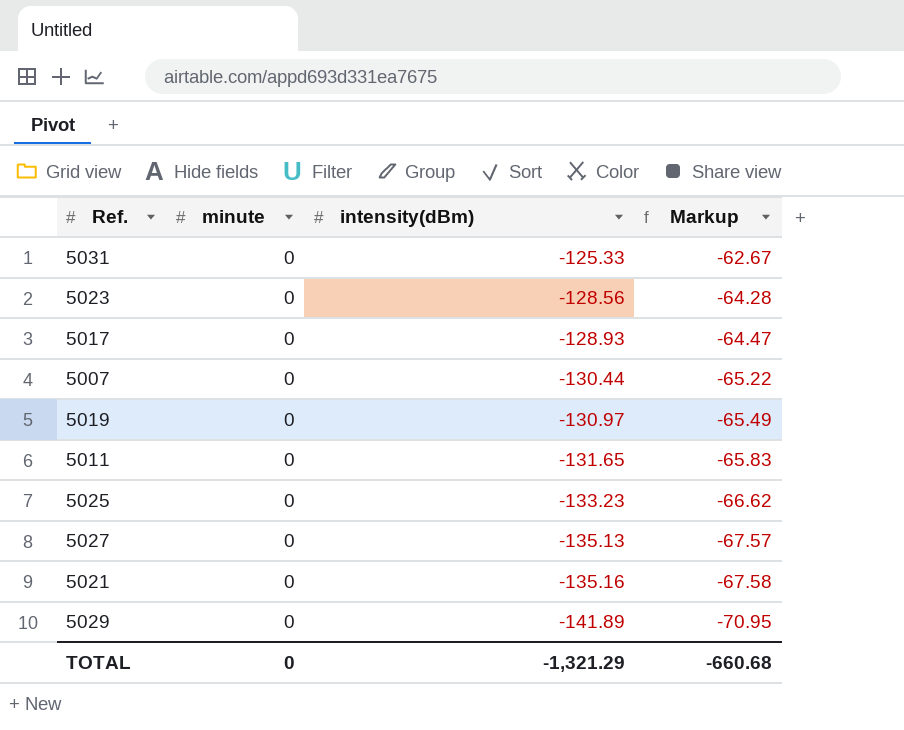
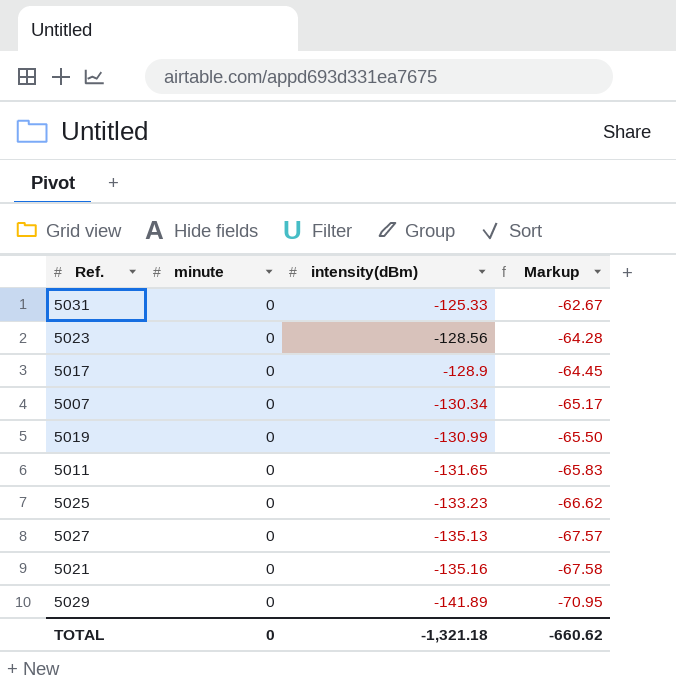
5017 | intensity(dBm): -128.93 -> -128.9
5017 | Markup: -64.47 -> -64.45
5007 | intensity(dBm): -130.44 -> -130.34
5007 | Markup: -65.22 -> -65.17
5019 | intensity(dBm): -130.97 -> -130.99
5019 | Markup: -65.49 -> -65.50
TOTAL | intensity(dBm): -1,321.29 -> -1,321.18
TOTAL | Markup: -660.68 -> -660.62

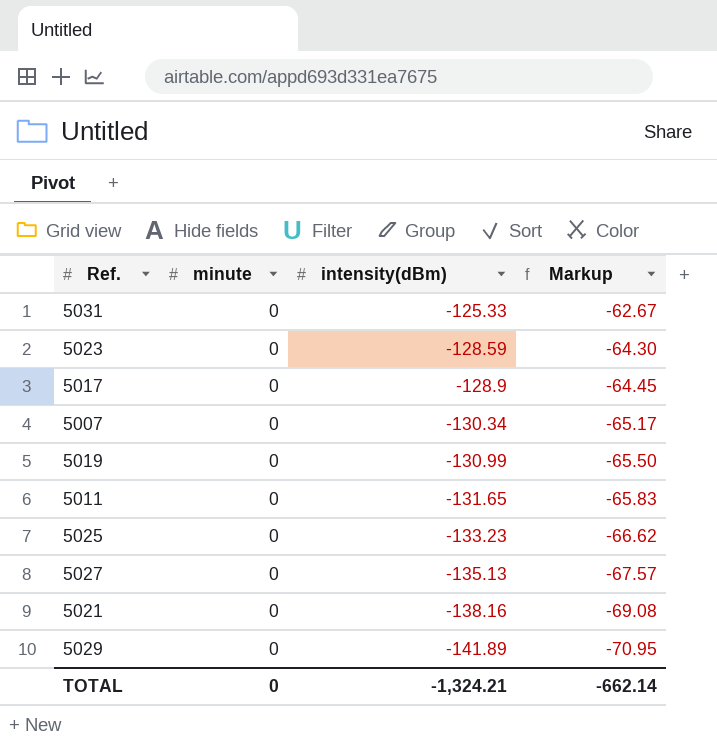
5023 | intensity(dBm): -128.56 -> -128.59
5023 | Markup: -64.28 -> -64.30
5021 | intensity(dBm): -135.16 -> -138.16
5021 | Markup: -67.58 -> -69.08
TOTAL | intensity(dBm): -1,321.18 -> -1,324.21
TOTAL | Markup: -660.62 -> -662.14

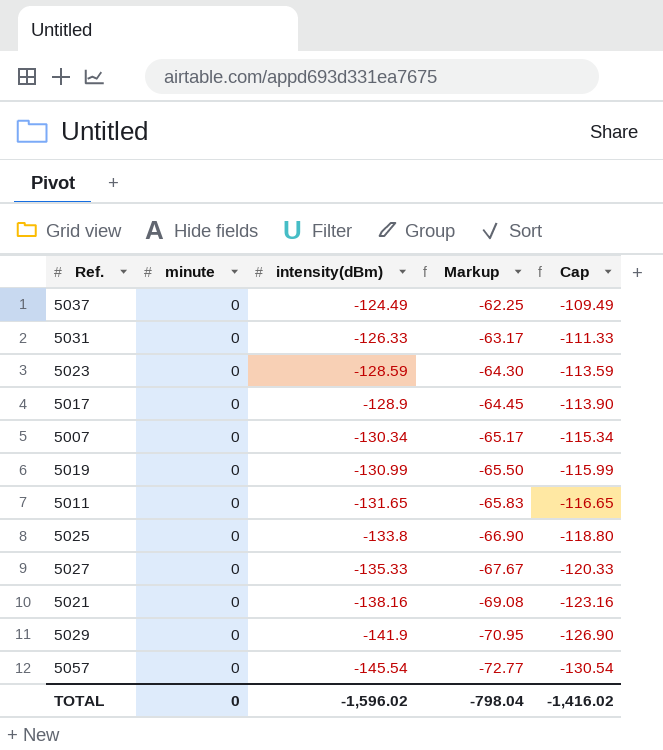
column Cap | formula: none -> [intensity(dBm)] + 15
row 5037: none -> 0 | -124.49 | -62.25 | -109.49
5031 | intensity(dBm): -125.33 -> -126.33
5031 | Markup: -62.67 -> -63.17
5025 | intensity(dBm): -133.23 -> -133.8
5025 | Markup: -66.62 -> -66.90
5027 | intensity(dBm): -135.13 -> -135.33
5027 | Markup: -67.57 -> -67.67
5029 | intensity(dBm): -141.89 -> -141.9
row 5057: none -> 0 | -145.54 | -72.77 | -130.54
TOTAL | intensity(dBm): -1,324.21 -> -1,596.02
TOTAL | Markup: -662.14 -> -798.04

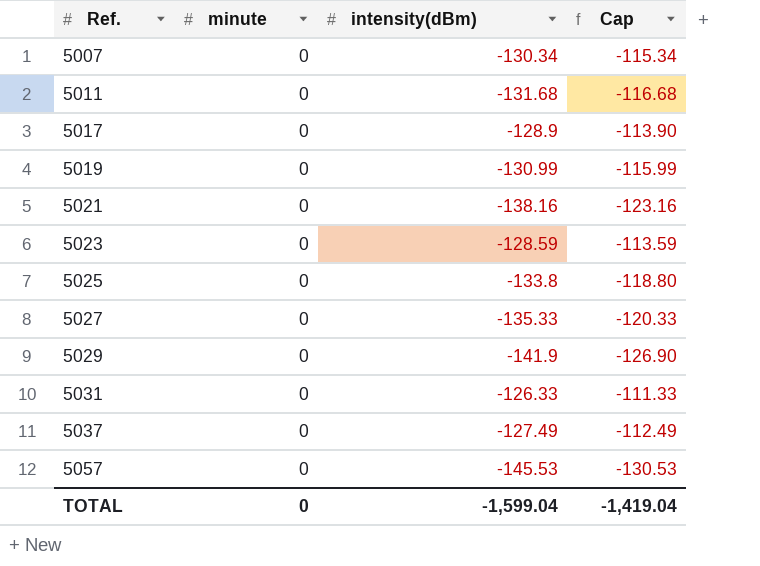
row order: intensity(dBm) descending -> Ref. ascending
column Markup | formula: [intensity(dBm)] * 0.5 -> none
5011 | intensity(dBm): -131.65 -> -131.68
5011 | Cap: -116.65 -> -116.68
5037 | intensity(dBm): -124.49 -> -127.49
5037 | Cap: -109.49 -> -112.49
5057 | intensity(dBm): -145.54 -> -145.53
5057 | Cap: -130.54 -> -130.53
TOTAL | intensity(dBm): -1,596.02 -> -1,599.04
TOTAL | Cap: -1,416.02 -> -1,419.04

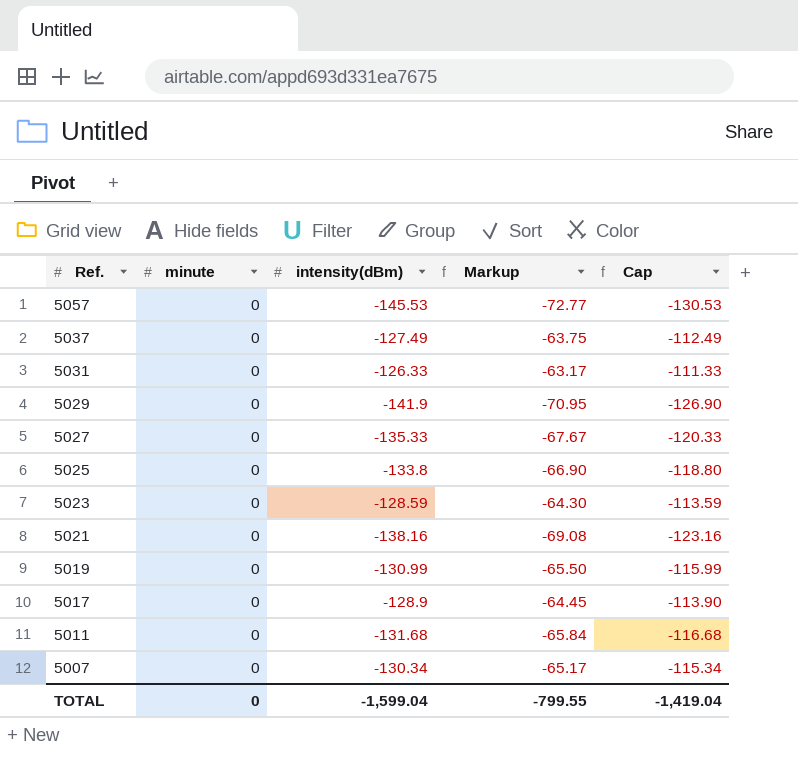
row order: Ref. ascending -> Ref. descending
column Markup | formula: none -> [intensity(dBm)] * 0.5

